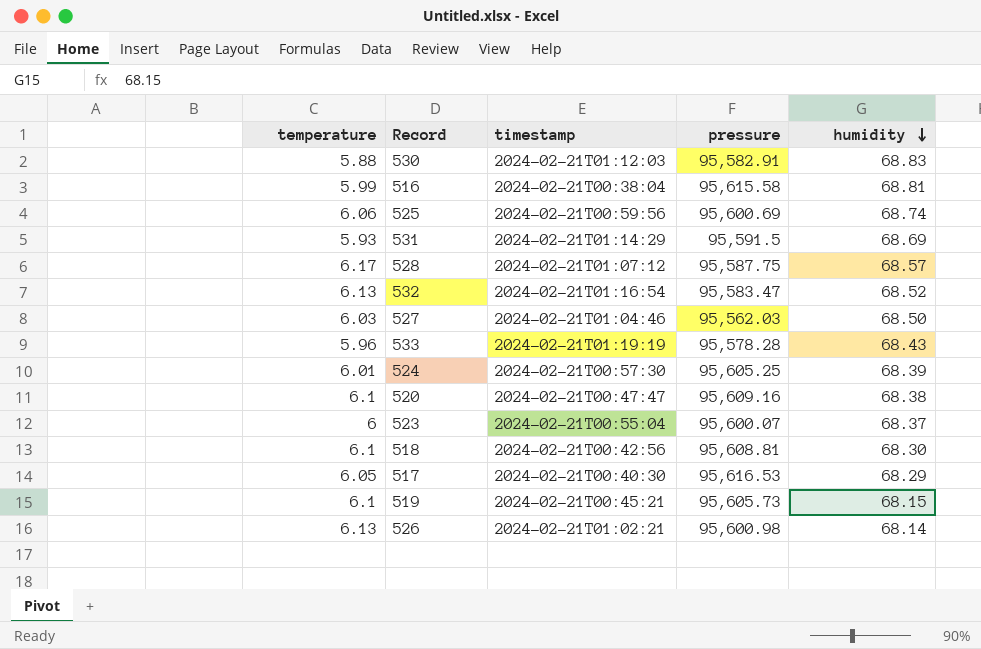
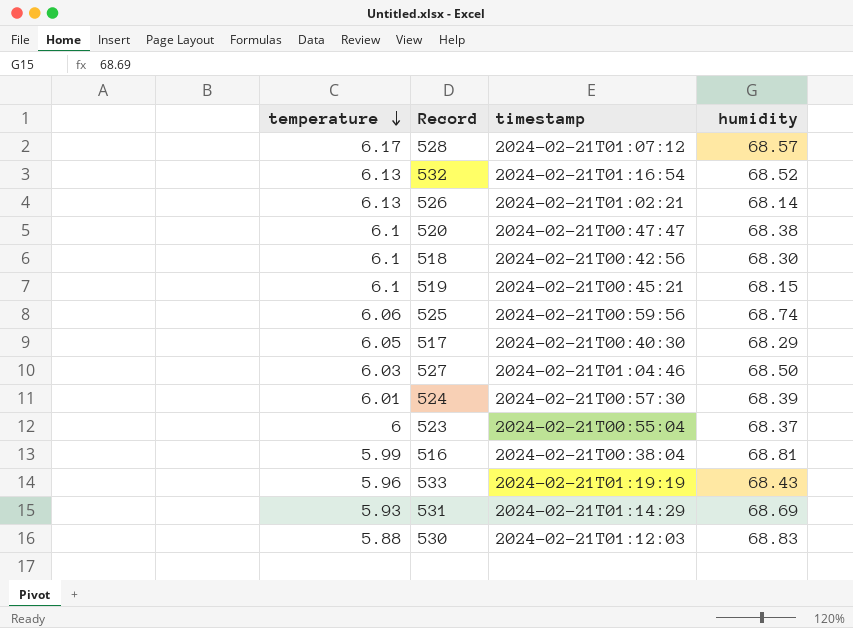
row order: humidity descending -> temperature descending
column pressure | position: 4 -> none

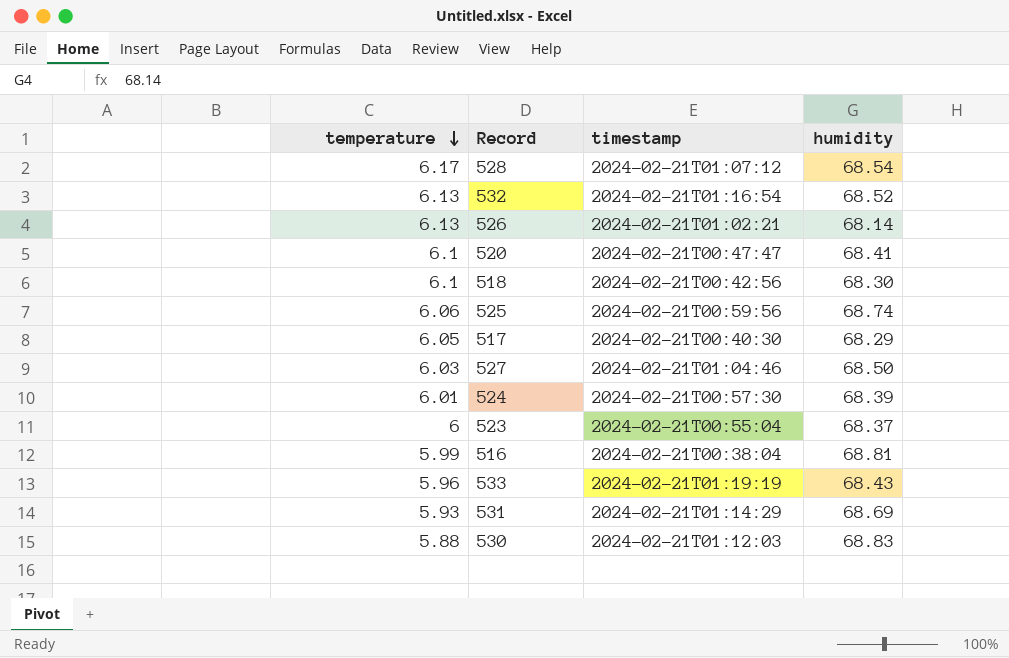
row 519: 6.1 | 2024-02-21T00:45:21 | 68.15 -> none
528 | humidity: 68.57 -> 68.54
520 | humidity: 68.38 -> 68.41

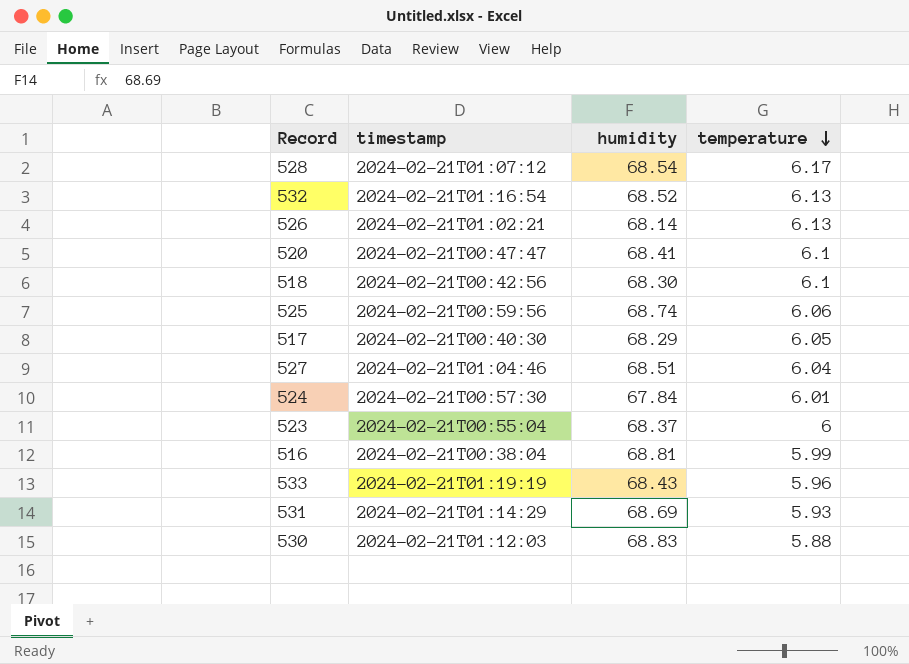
column temperature | position: 1 -> 4
527 | humidity: 68.50 -> 68.51
527 | temperature: 6.03 -> 6.04
524 | humidity: 68.39 -> 67.84

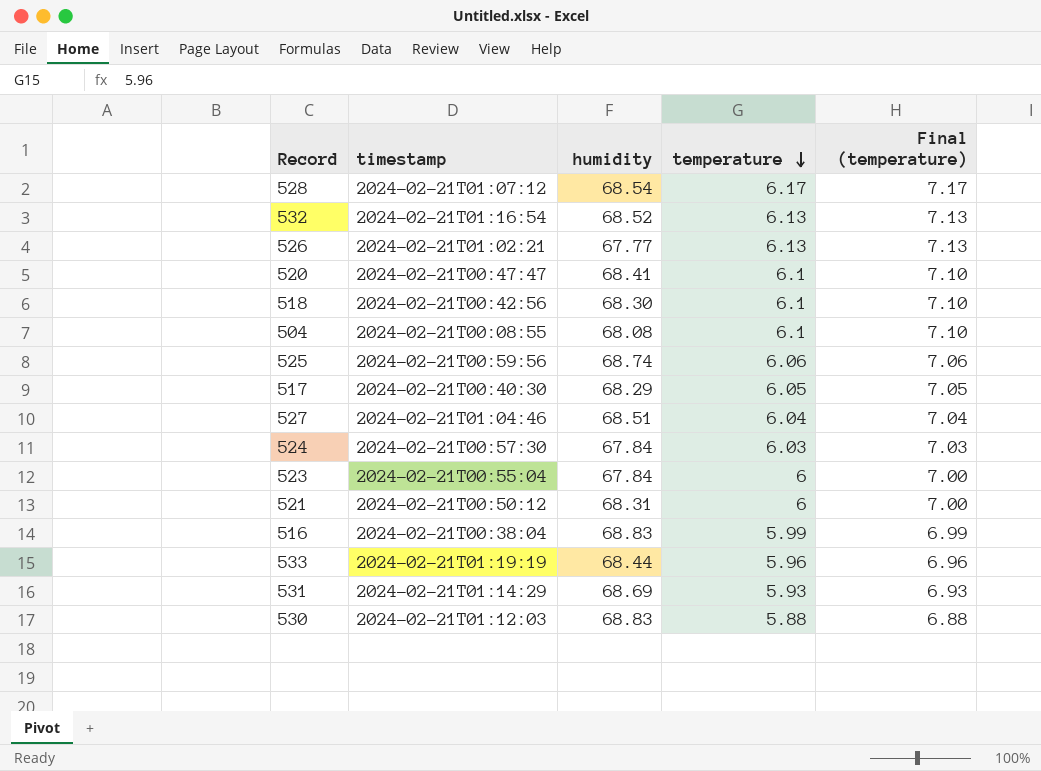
column Final (temperature) | formula: none -> [temperature] + 1
526 | humidity: 68.14 -> 67.77
row 504: none -> 2024-02-21T00:08:55 | 68.08 | 6.1 | 7.10
524 | temperature: 6.01 -> 6.03
523 | humidity: 68.37 -> 67.84
row 521: none -> 2024-02-21T00:50:12 | 68.31 | 6 | 7.00
516 | humidity: 68.81 -> 68.83
533 | humidity: 68.43 -> 68.44

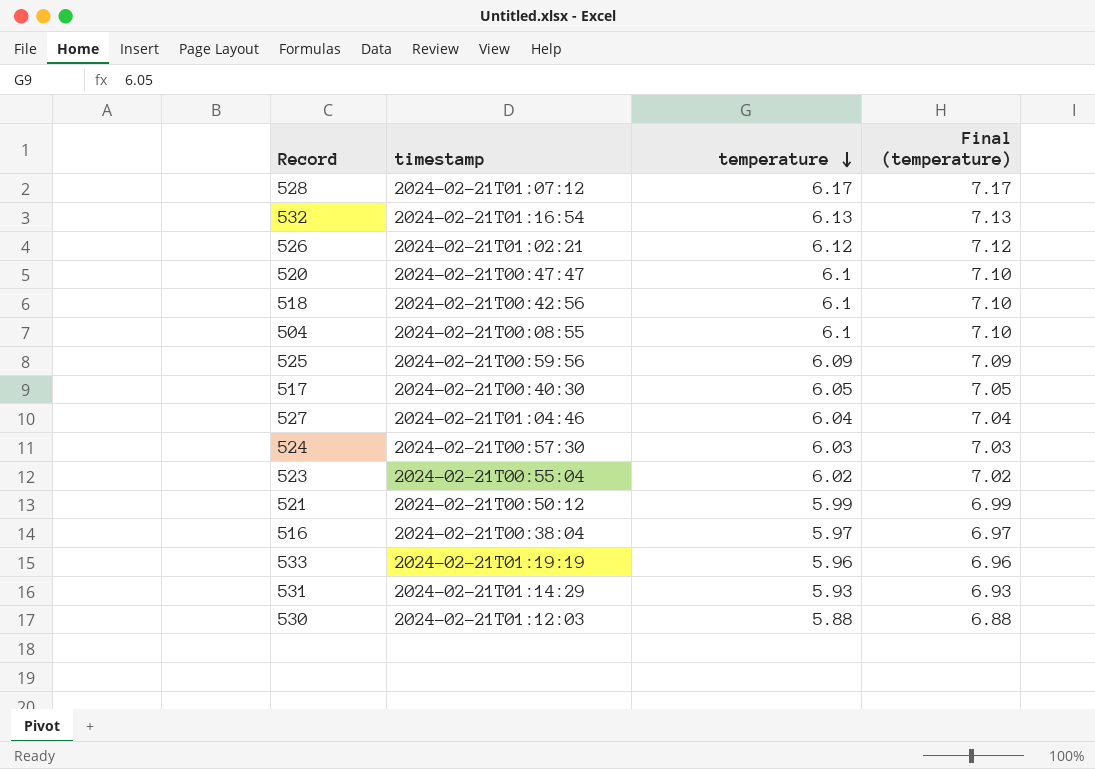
column humidity | position: 3 -> none
526 | temperature: 6.13 -> 6.12
526 | Final (temperature): 7.13 -> 7.12
525 | temperature: 6.06 -> 6.09
525 | Final (temperature): 7.06 -> 7.09
523 | temperature: 6 -> 6.02
523 | Final (temperature): 7.00 -> 7.02
521 | temperature: 6 -> 5.99
521 | Final (temperature): 7.00 -> 6.99
516 | temperature: 5.99 -> 5.97
516 | Final (temperature): 6.99 -> 6.97

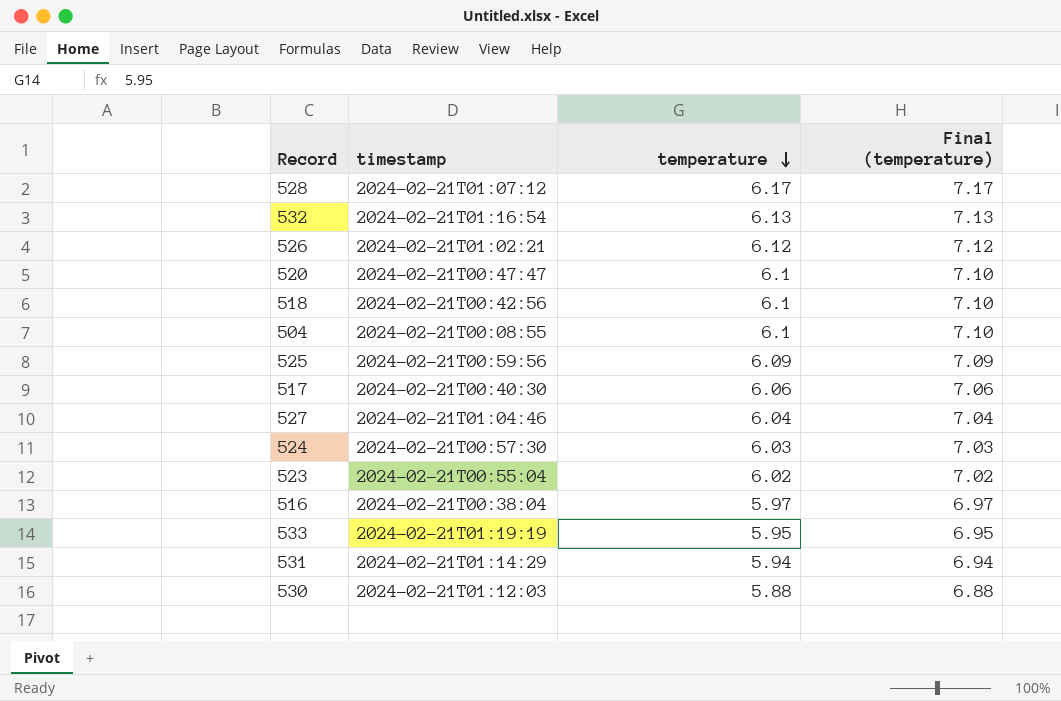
row 521: 2024-02-21T00:50:12 | 5.99 | 6.99 -> none
517 | temperature: 6.05 -> 6.06
517 | Final (temperature): 7.05 -> 7.06
533 | temperature: 5.96 -> 5.95
533 | Final (temperature): 6.96 -> 6.95
531 | temperature: 5.93 -> 5.94
531 | Final (temperature): 6.93 -> 6.94

